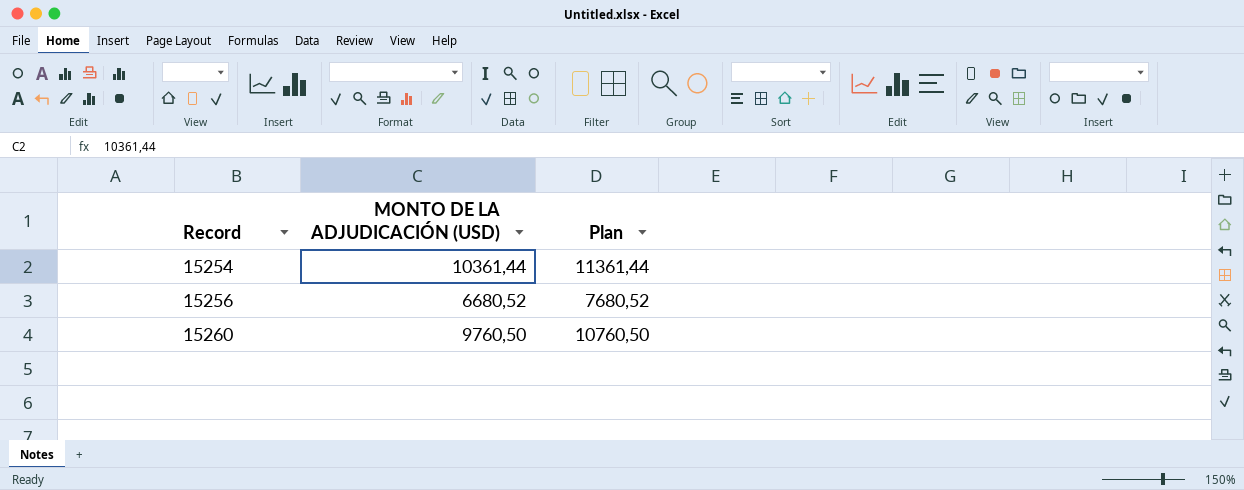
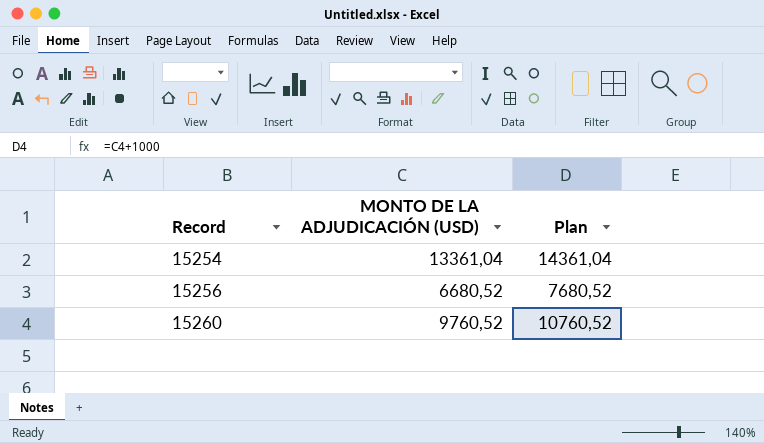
15254 | MONTO DE LA ADJUDICACIÓN (USD): 10361,44 -> 13361,04
15254 | Plan: 11361,44 -> 14361,04
15260 | MONTO DE LA ADJUDICACIÓN (USD): 9760,50 -> 9760,52
15260 | Plan: 10760,50 -> 10760,52

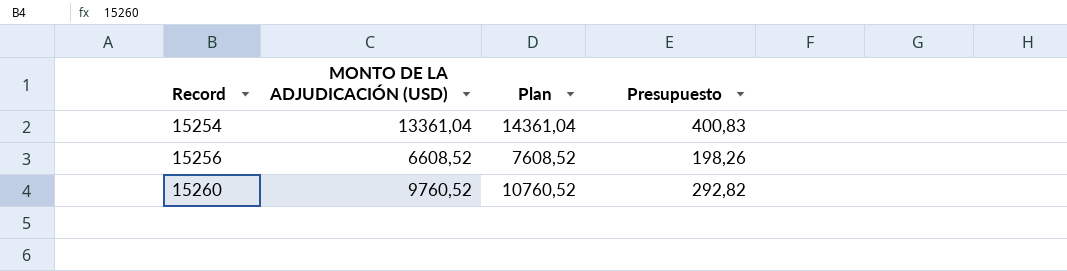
column Presupuesto | formula: none -> [MONTO DE LA ADJUDICACIÓN (USD)] * 0,03
15256 | MONTO DE LA ADJUDICACIÓN (USD): 6680,52 -> 6608,52
15256 | Plan: 7680,52 -> 7608,52

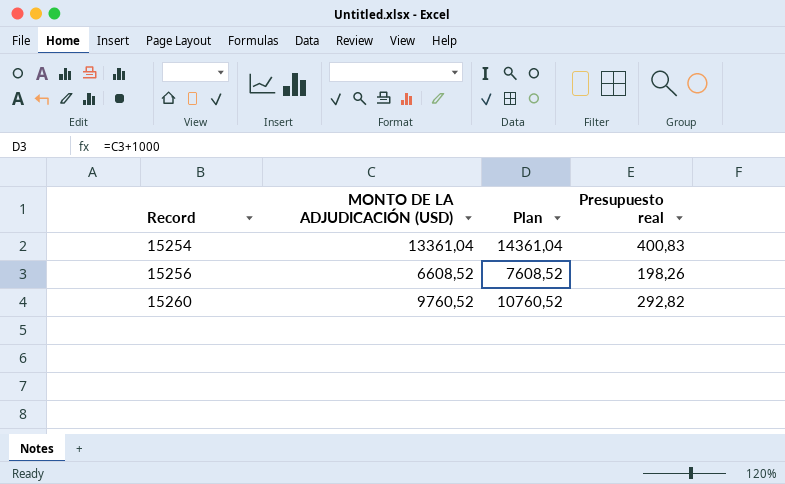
column name: Presupuesto -> Presupuesto real

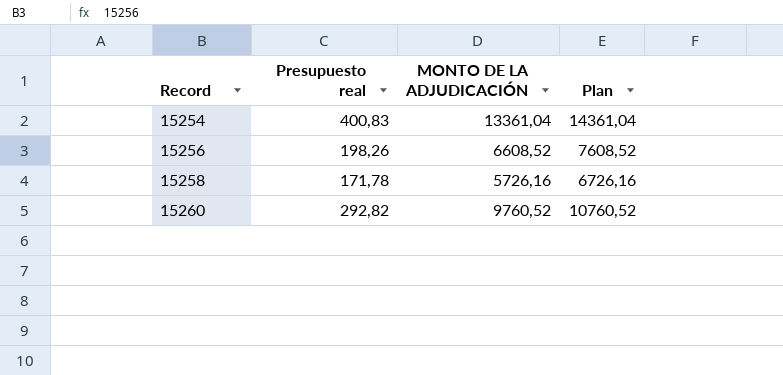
column Presupuesto real | position: 4 -> 2
column name: MONTO DE LA ADJUDICACIÓN (USD) -> MONTO DE LA ADJUDICACIÓN
row 15258: none -> 171,78 | 5726,16 | 6726,16

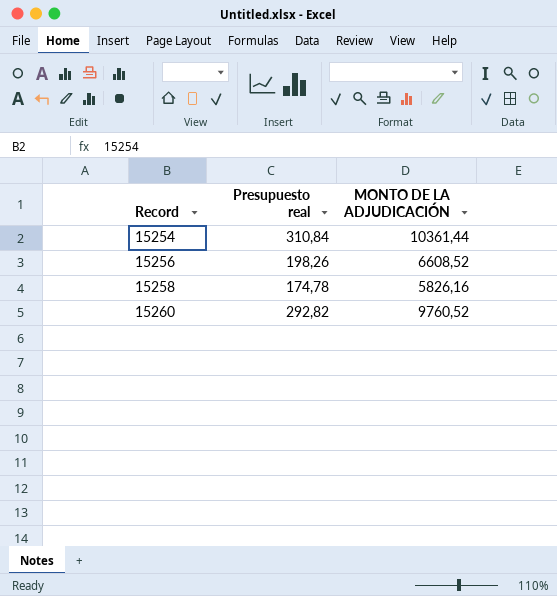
column Plan | formula: [MONTO DE LA ADJUDICACIÓN] + 1000 -> none
15254 | Presupuesto real: 400,83 -> 310,84
15254 | MONTO DE LA ADJUDICACIÓN: 13361,04 -> 10361,44
15258 | Presupuesto real: 171,78 -> 174,78
15258 | MONTO DE LA ADJUDICACIÓN: 5726,16 -> 5826,16

